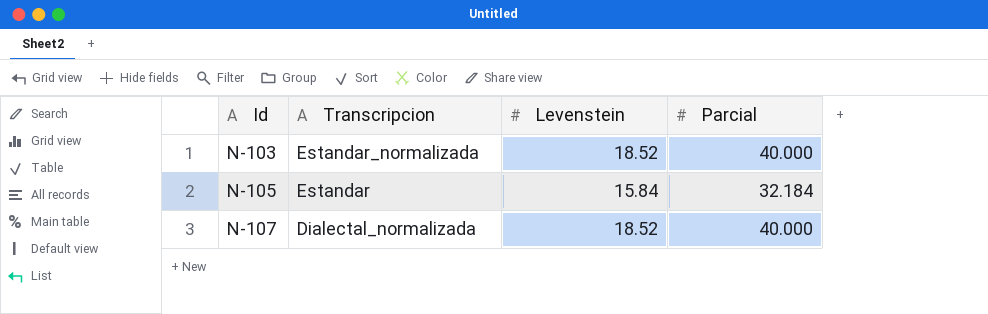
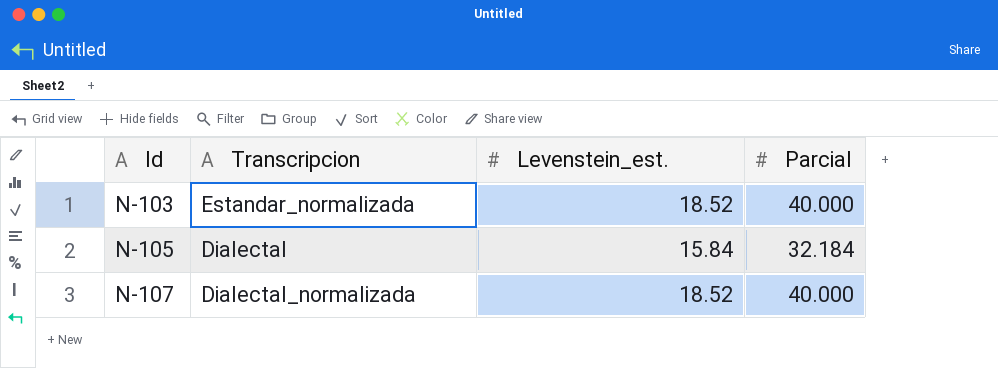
column name: Levenstein -> Levenstein_est.
N-105 | Transcripcion: Estandar -> Dialectal

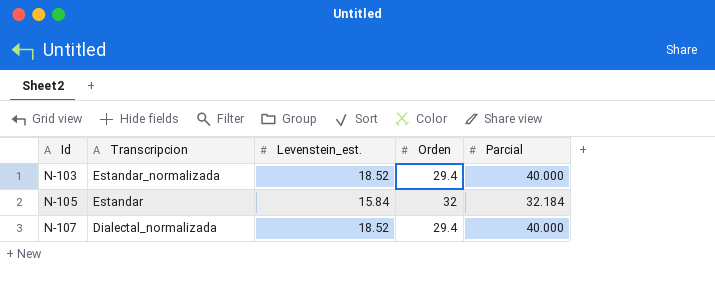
column Orden | position: none -> 4
N-105 | Transcripcion: Dialectal -> Estandar

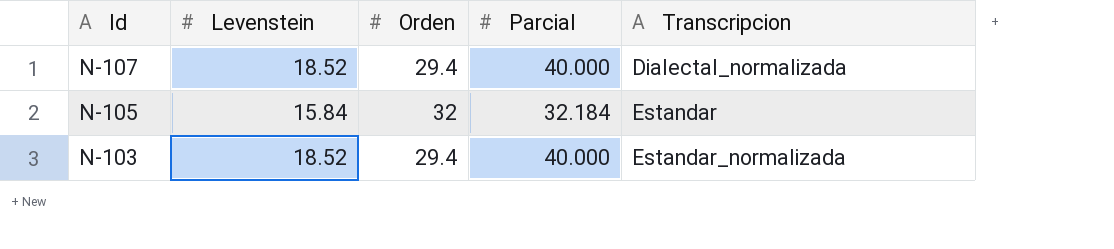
row order: Id ascending -> Id descending
column name: Levenstein_est. -> Levenstein
column Transcripcion | position: 2 -> 5

